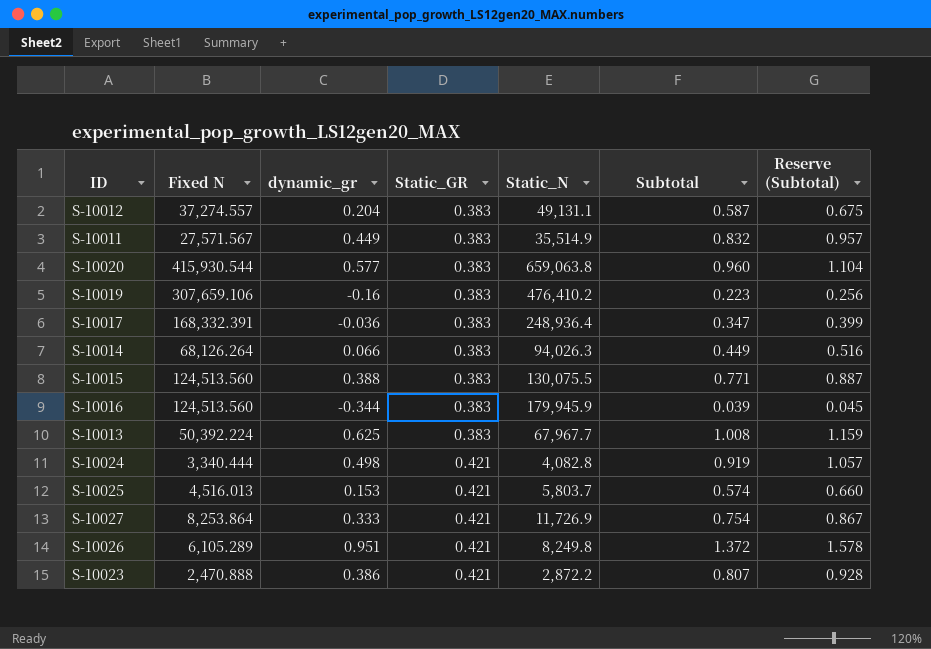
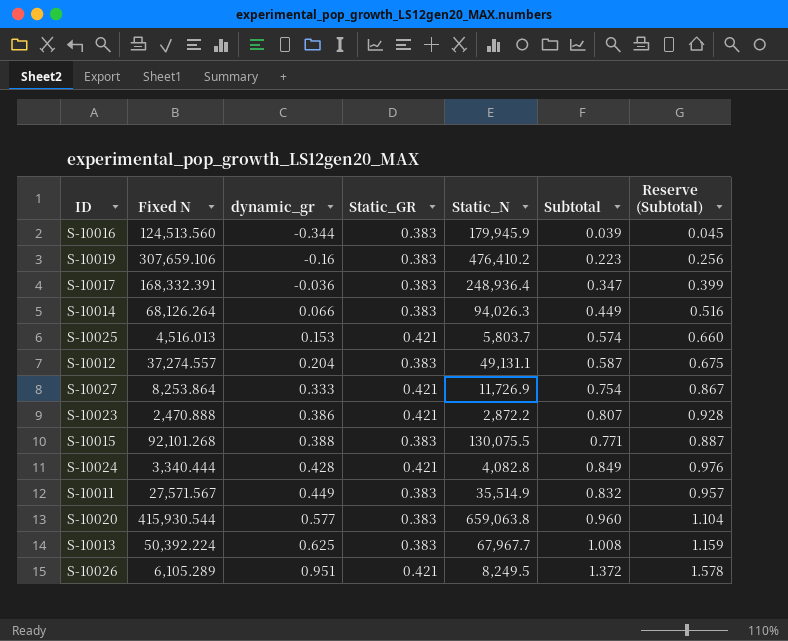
row order: Static_GR ascending -> dynamic_gr ascending
S-10015 | Fixed N: 124,513.560 -> 92,101.268
S-10024 | dynamic_gr: 0.498 -> 0.428
S-10024 | Subtotal: 0.919 -> 0.849
S-10024 | Reserve (Subtotal): 1.057 -> 0.976
S-10026 | Static_N: 8,249.8 -> 8,249.5

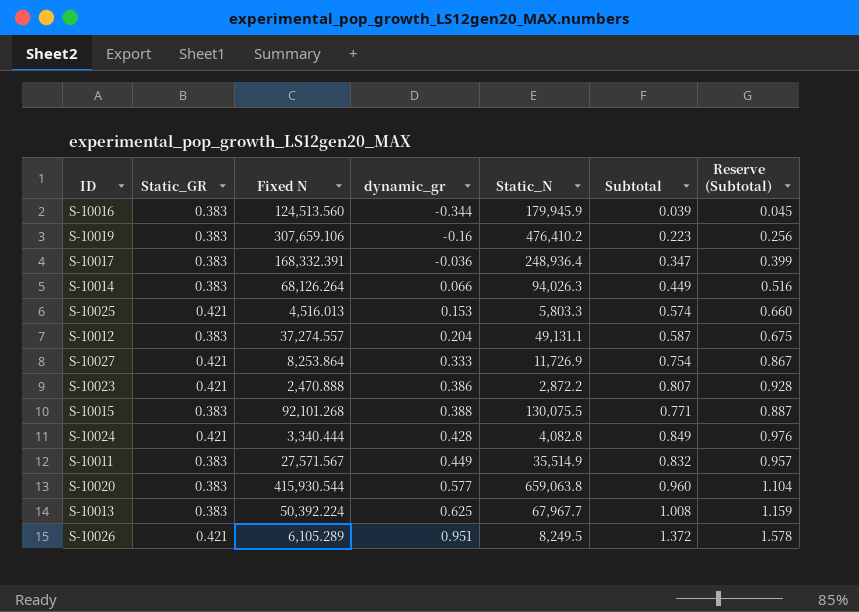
column Static_GR | position: 4 -> 2
S-10025 | Static_N: 5,803.7 -> 5,803.3

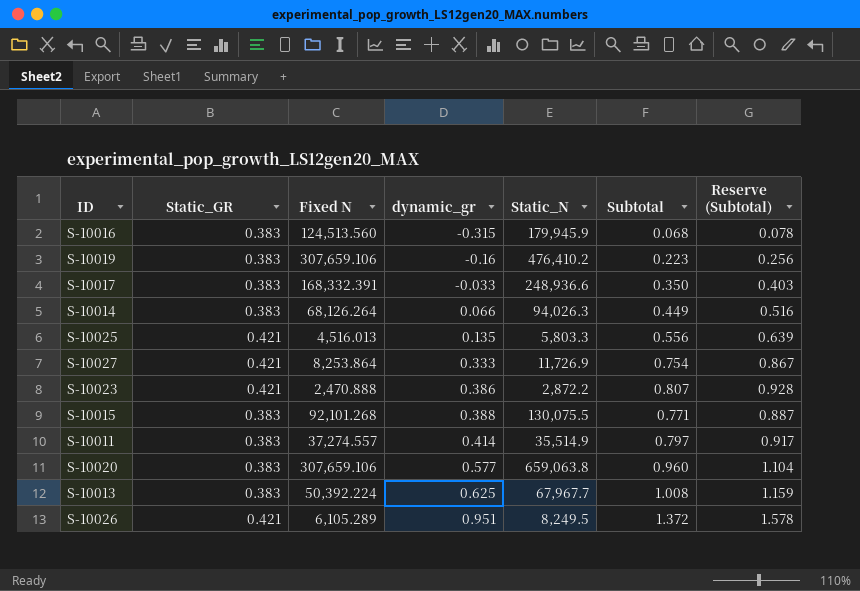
row S-10012: 0.383 | 37,274.557 | 0.204 | 49,131.1 | 0.587 | 0.675 -> none
row S-10024: 0.421 | 3,340.444 | 0.428 | 4,082.8 | 0.849 | 0.976 -> none
S-10016 | dynamic_gr: -0.344 -> -0.315
S-10016 | Subtotal: 0.039 -> 0.068
S-10016 | Reserve (Subtotal): 0.045 -> 0.078
S-10017 | dynamic_gr: -0.036 -> -0.033
S-10017 | Static_N: 248,936.4 -> 248,936.6
S-10017 | Subtotal: 0.347 -> 0.350
S-10017 | Reserve (Subtotal): 0.399 -> 0.403
S-10025 | dynamic_gr: 0.153 -> 0.135
S-10025 | Subtotal: 0.574 -> 0.556
S-10025 | Reserve (Subtotal): 0.660 -> 0.639
S-10011 | Fixed N: 27,571.567 -> 37,274.557
S-10011 | dynamic_gr: 0.449 -> 0.414
S-10011 | Subtotal: 0.832 -> 0.797
S-10011 | Reserve (Subtotal): 0.957 -> 0.917
S-10020 | Fixed N: 415,930.544 -> 307,659.106

